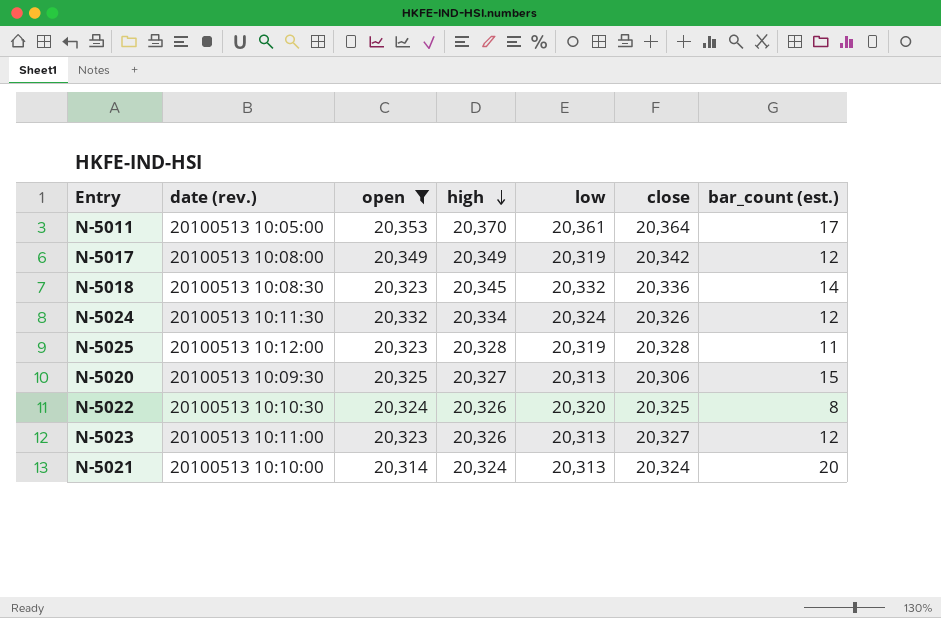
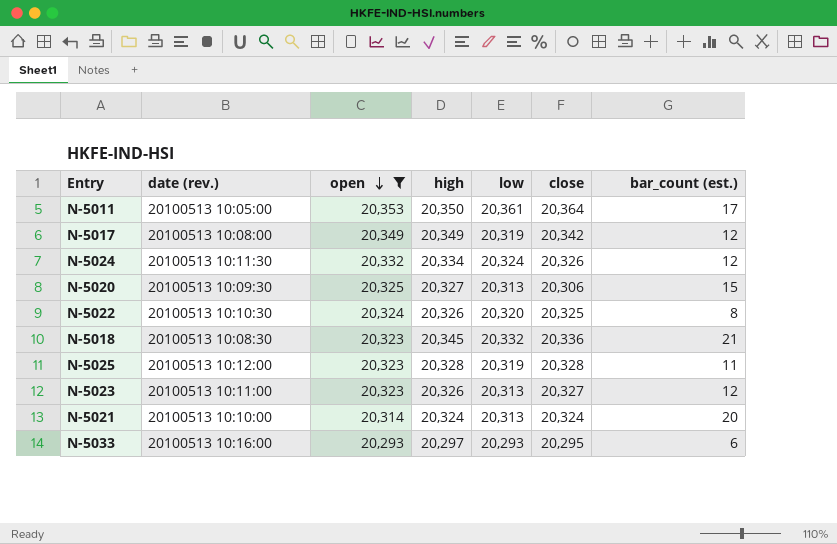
row order: high descending -> open descending
N-5011 | high: 20,370 -> 20,350
N-5018 | bar_count (est.): 14 -> 21
row N-5033: none -> 20100513 10:16:00 | 20,293 | 20,297 | 20,293 | 20,295 | 6

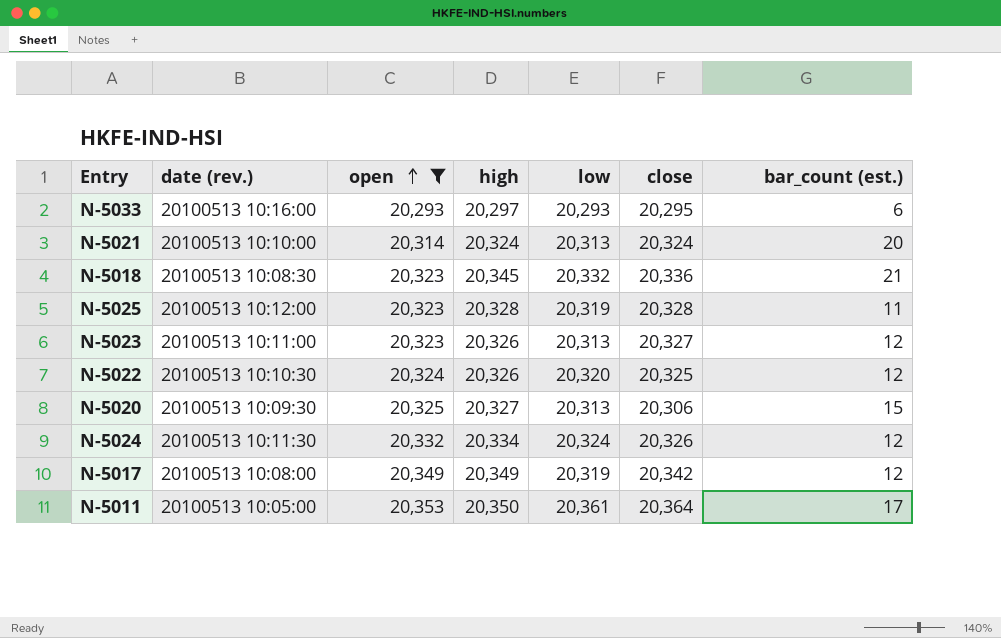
row order: open descending -> open ascending
N-5022 | bar_count (est.): 8 -> 12

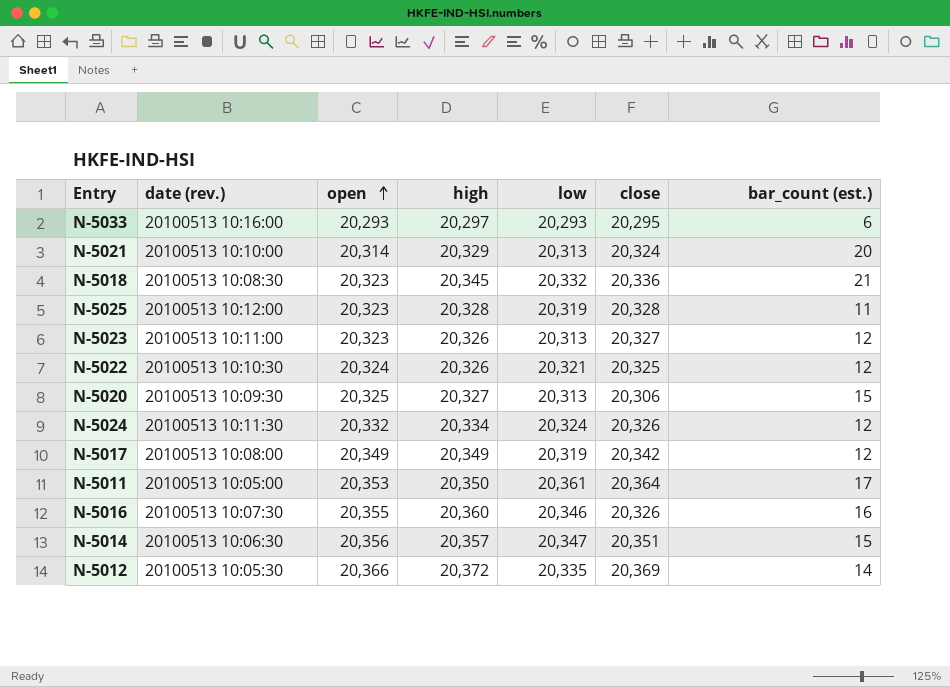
filter: open <= 20,353 -> none
N-5021 | high: 20,324 -> 20,329
N-5022 | low: 20,320 -> 20,321

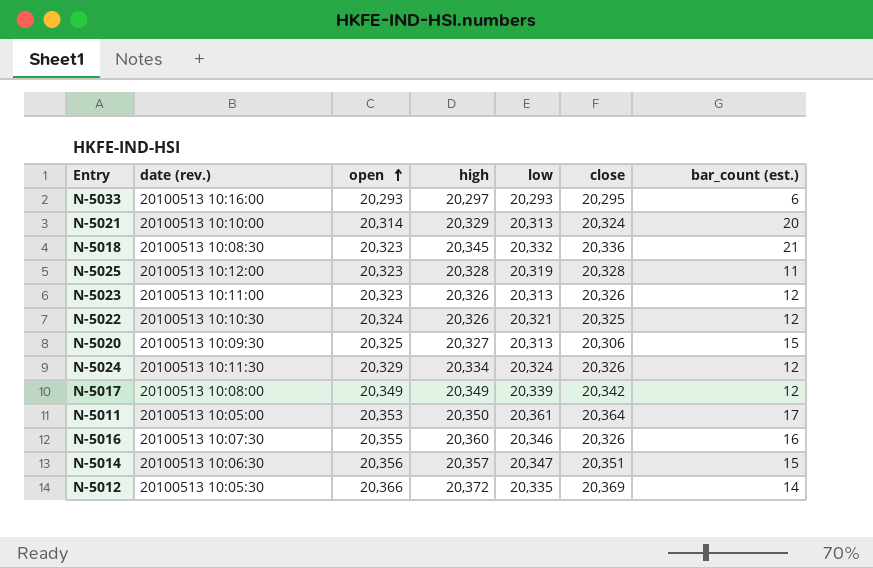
N-5023 | close: 20,327 -> 20,326
N-5024 | open: 20,332 -> 20,329
N-5017 | low: 20,319 -> 20,339

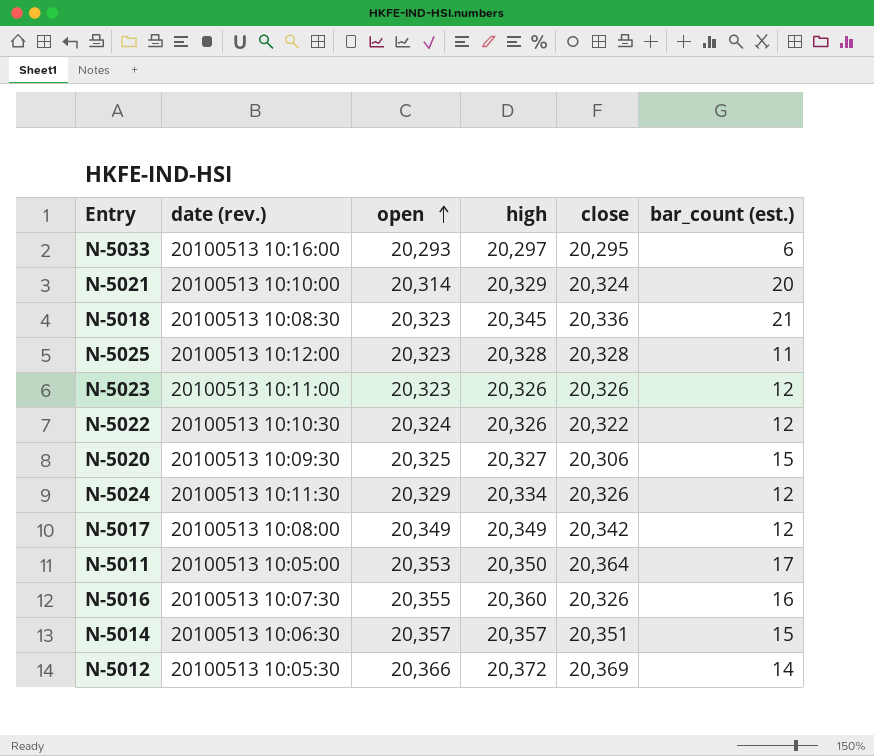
column low | position: 5 -> none
N-5022 | close: 20,325 -> 20,322
N-5014 | open: 20,356 -> 20,357

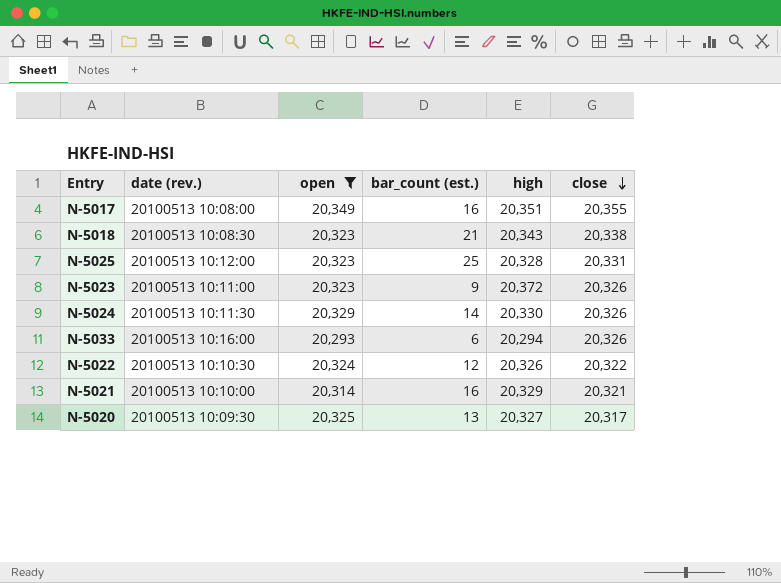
filter: none -> open <= 20,349
row order: open ascending -> close descending
column bar_count (est.) | position: 6 -> 4
N-5017 | bar_count (est.): 12 -> 16
N-5017 | high: 20,349 -> 20,351
N-5017 | close: 20,342 -> 20,355
N-5018 | high: 20,345 -> 20,343
N-5018 | close: 20,336 -> 20,338
N-5025 | bar_count (est.): 11 -> 25
N-5025 | close: 20,328 -> 20,331
N-5023 | bar_count (est.): 12 -> 9
N-5023 | high: 20,326 -> 20,372
N-5024 | bar_count (est.): 12 -> 14
N-5024 | high: 20,334 -> 20,330
N-5033 | high: 20,297 -> 20,294
N-5033 | close: 20,295 -> 20,326
N-5021 | bar_count (est.): 20 -> 16
N-5021 | close: 20,324 -> 20,321
N-5020 | bar_count (est.): 15 -> 13
N-5020 | close: 20,306 -> 20,317

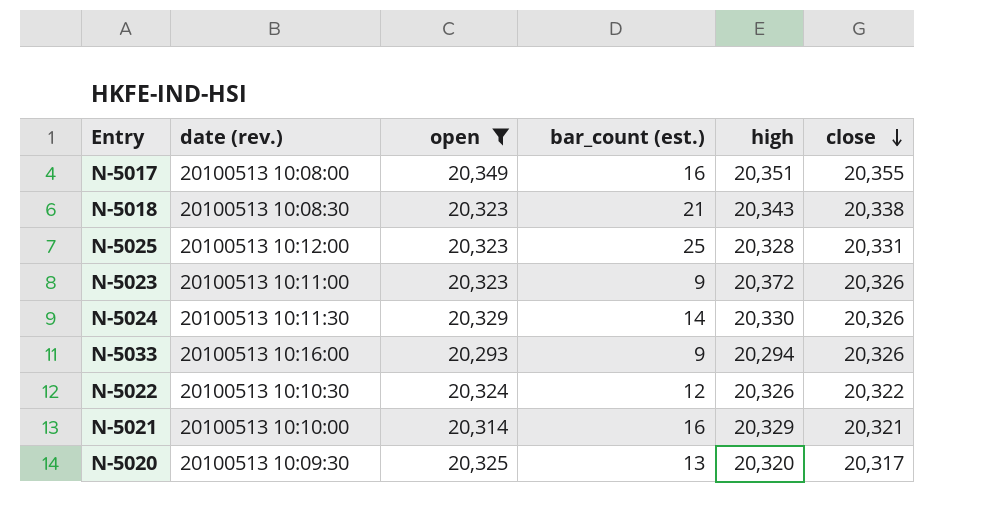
N-5033 | bar_count (est.): 6 -> 9
N-5020 | high: 20,327 -> 20,320

